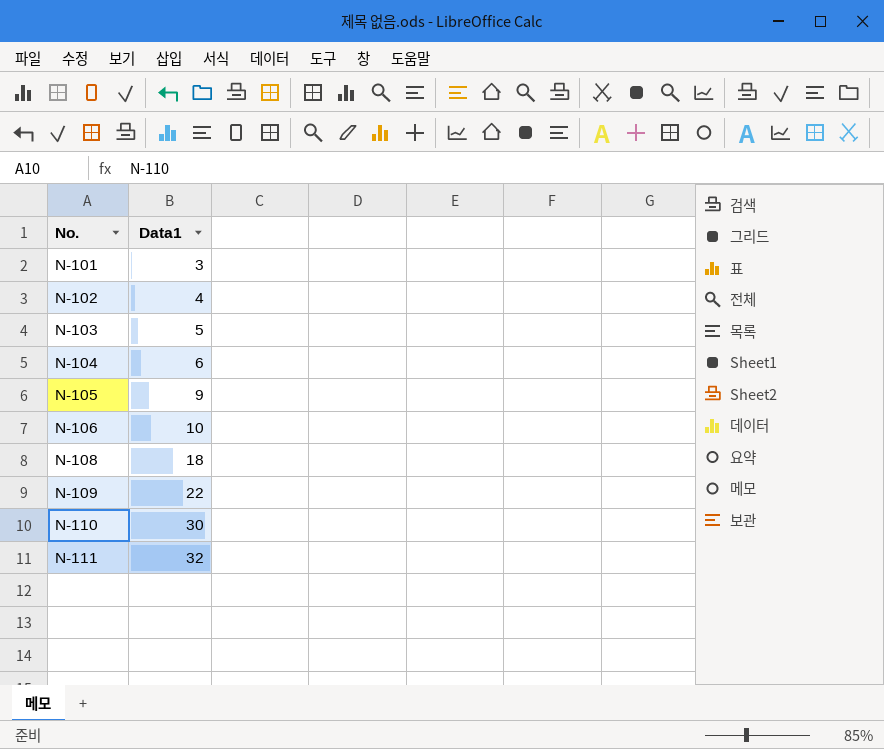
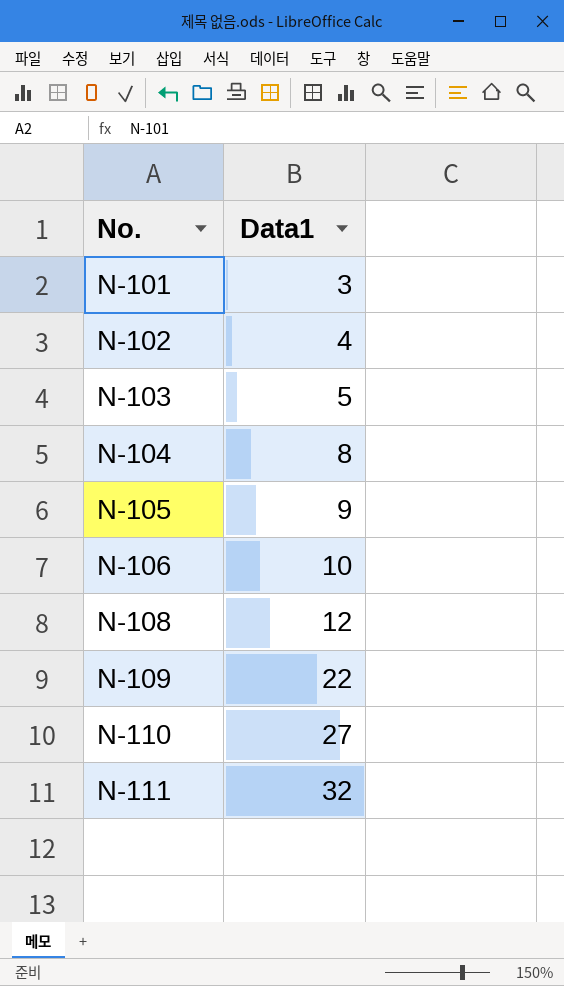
N-104 | Data1: 6 -> 8
N-108 | Data1: 18 -> 12
N-110 | Data1: 30 -> 27

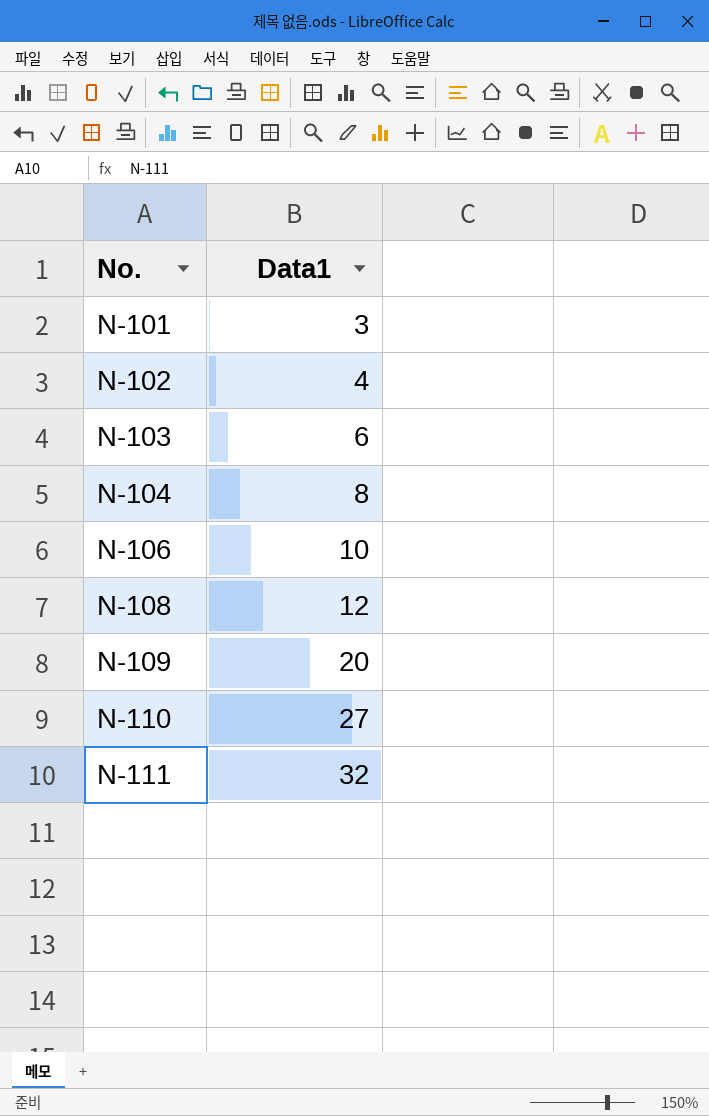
row N-105: 9 -> none
N-103 | Data1: 5 -> 6
N-109 | Data1: 22 -> 20

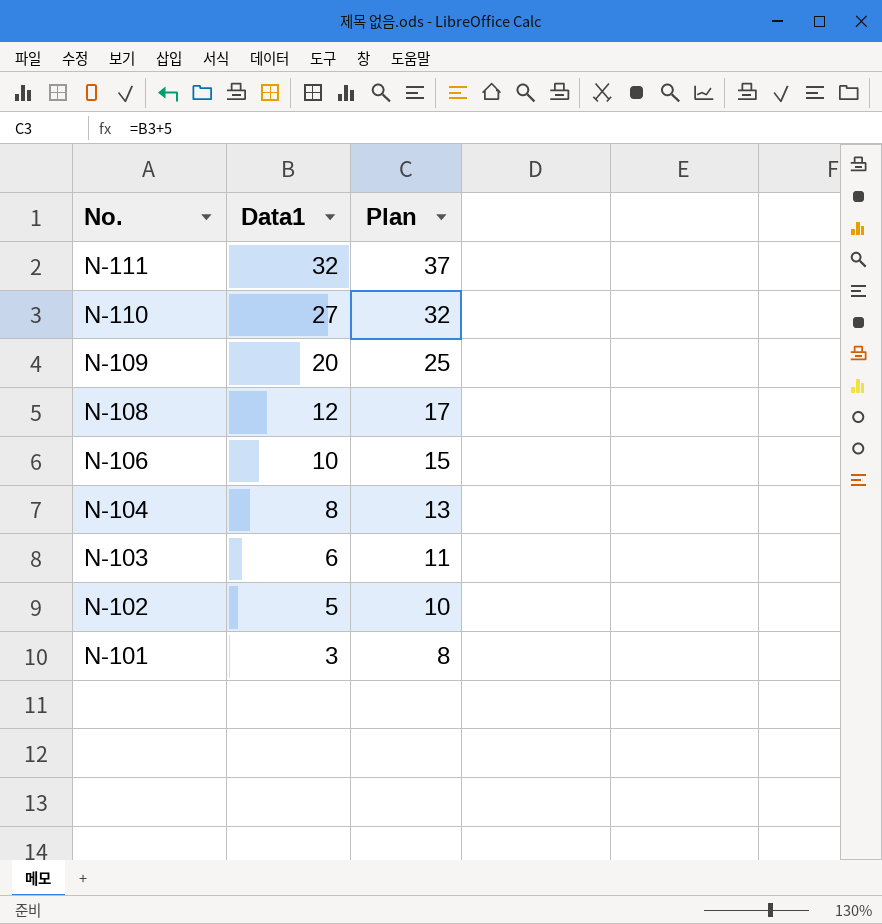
row order: No. ascending -> No. descending
column Plan | formula: none -> [Data1] + 5
N-102 | Data1: 4 -> 5

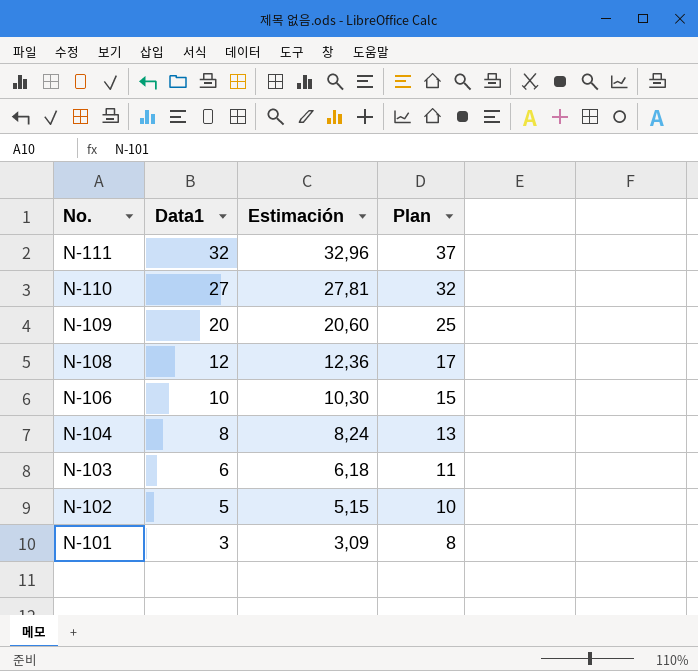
column Estimación | formula: none -> [Data1] * 1,03

